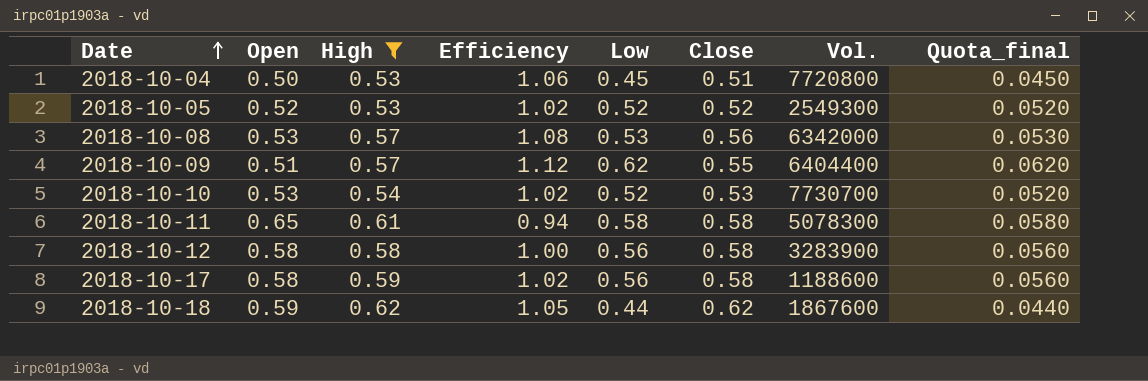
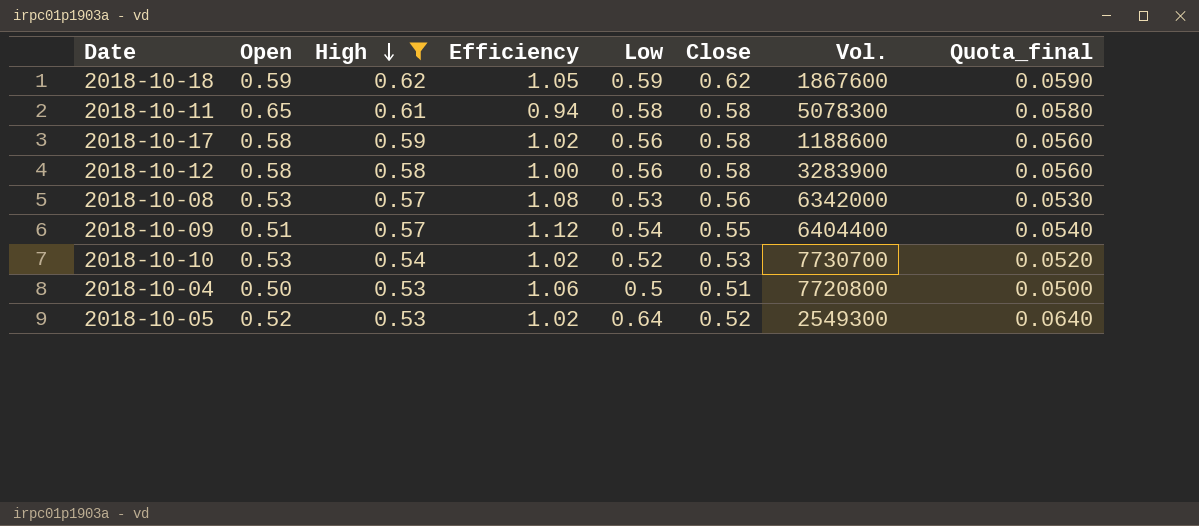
row order: Date ascending -> High descending
2018-10-18 | Low: 0.44 -> 0.59
2018-10-18 | Quota_final: 0.0440 -> 0.0590
2018-10-09 | Low: 0.62 -> 0.54
2018-10-09 | Quota_final: 0.0620 -> 0.0540
2018-10-04 | Low: 0.45 -> 0.5
2018-10-04 | Quota_final: 0.0450 -> 0.0500
2018-10-05 | Low: 0.52 -> 0.64
2018-10-05 | Quota_final: 0.0520 -> 0.0640

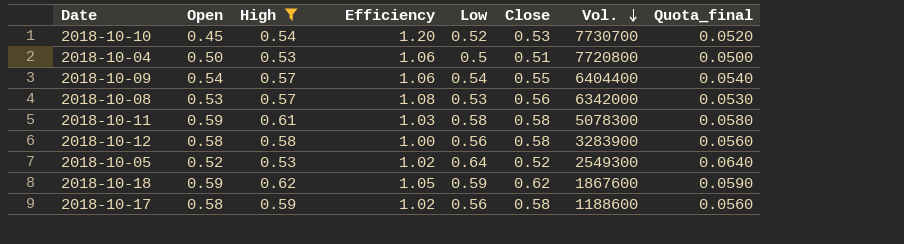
row order: High descending -> Vol. descending
2018-10-10 | Open: 0.53 -> 0.45
2018-10-10 | Efficiency: 1.02 -> 1.20
2018-10-09 | Open: 0.51 -> 0.54
2018-10-09 | Efficiency: 1.12 -> 1.06
2018-10-11 | Open: 0.65 -> 0.59
2018-10-11 | Efficiency: 0.94 -> 1.03

